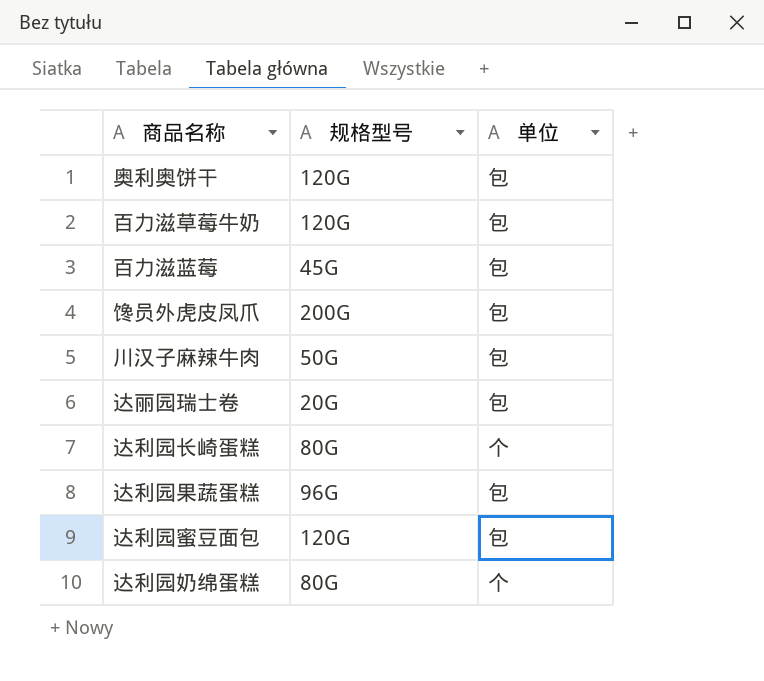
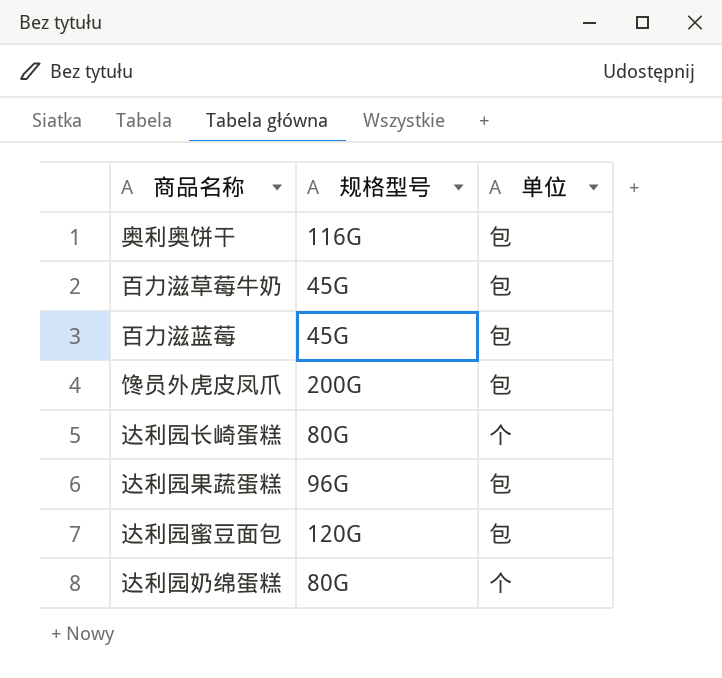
row 川汉子麻辣牛肉: 50G | 包 -> none
row 达丽园瑞士卷: 20G | 包 -> none
奥利奥饼干 | 规格型号: 120G -> 116G
百力滋草莓牛奶 | 规格型号: 120G -> 45G

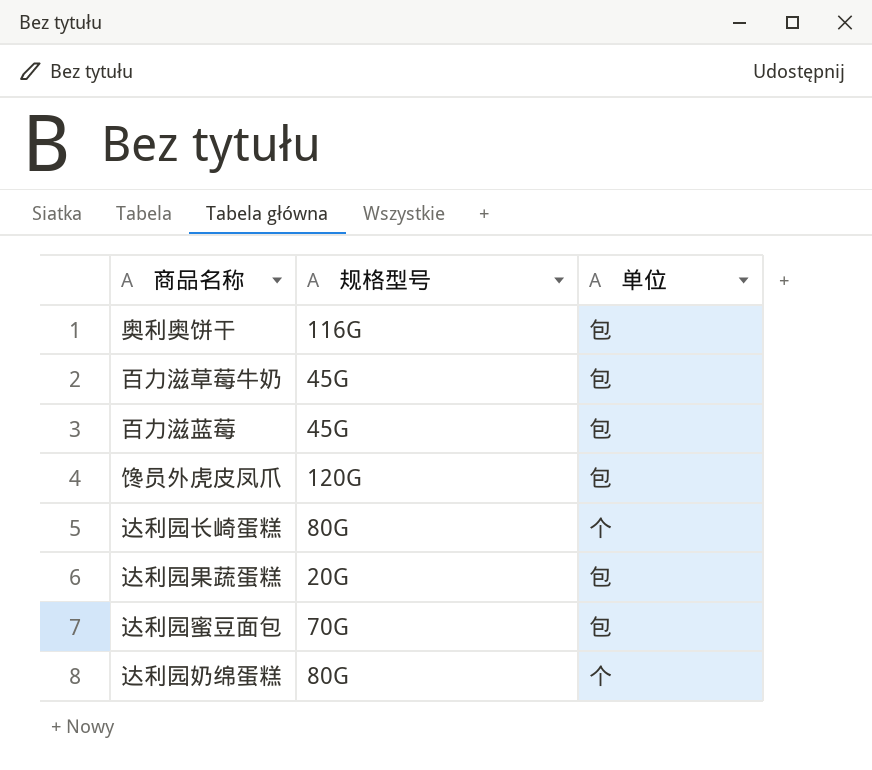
馋员外虎皮凤爪 | 规格型号: 200G -> 120G
达利园果蔬蛋糕 | 规格型号: 96G -> 20G
达利园蜜豆面包 | 规格型号: 120G -> 70G

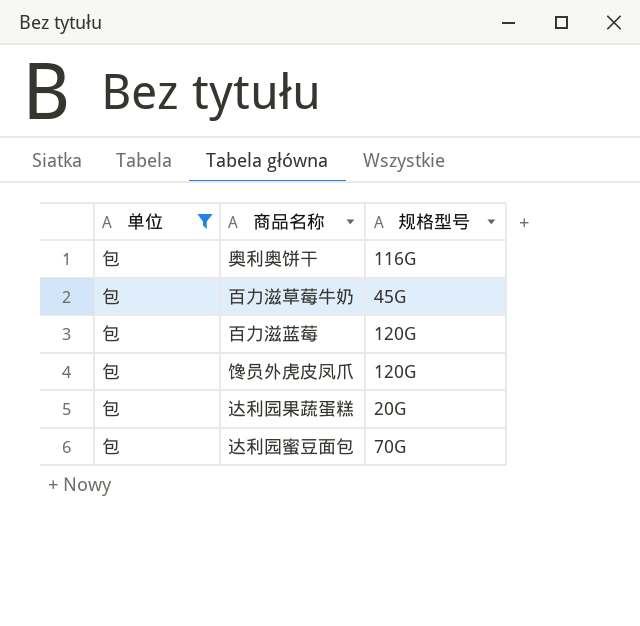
filter: none -> 单位 = 包
column 单位 | position: 3 -> 1
百力滋蓝莓 | 规格型号: 45G -> 120G

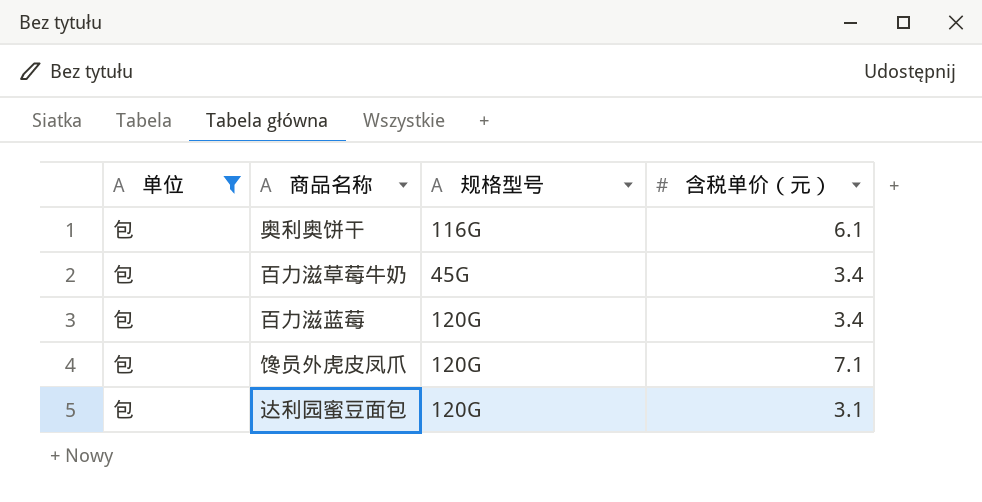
column 含税单价（元） | position: none -> 4
row 达利园果蔬蛋糕: 包 | 20G -> none
达利园蜜豆面包 | 规格型号: 70G -> 120G

